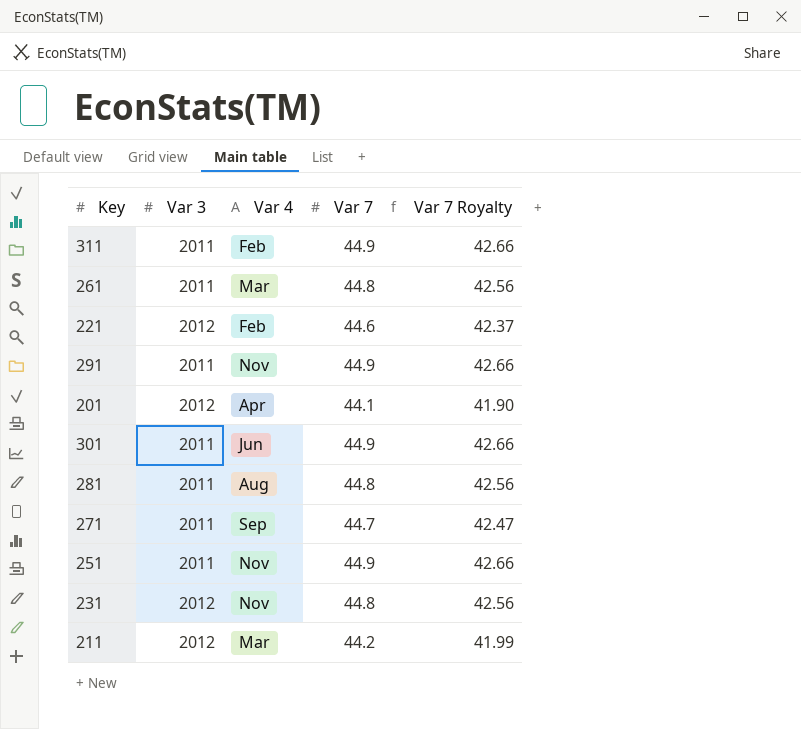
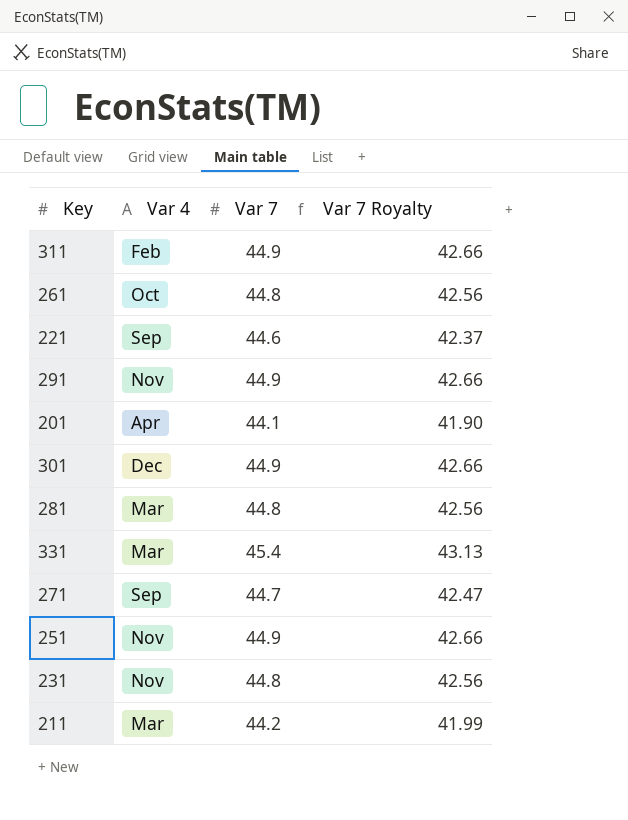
column Var 3 | position: 2 -> none
261 | Var 4: Mar -> Oct
221 | Var 4: Feb -> Sep
301 | Var 4: Jun -> Dec
281 | Var 4: Aug -> Mar
row 331: none -> Mar | 45.4 | 43.13

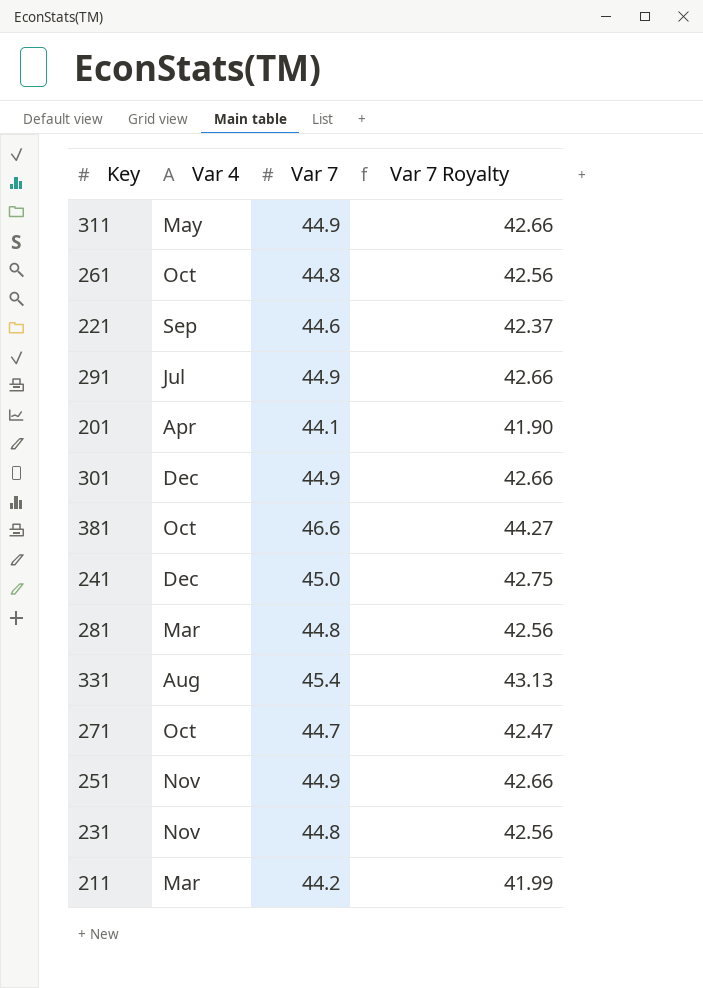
311 | Var 4: Feb -> May
291 | Var 4: Nov -> Jul
row 381: none -> Oct | 46.6 | 44.27
row 241: none -> Dec | 45.0 | 42.75
331 | Var 4: Mar -> Aug
271 | Var 4: Sep -> Oct

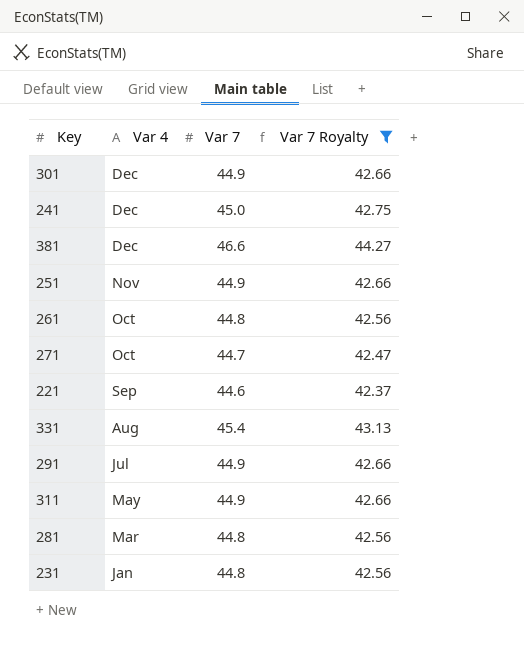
filter: none -> Var 7 Royalty >= 42.37
row order: none -> Var 4 descending
381 | Var 4: Oct -> Dec
231 | Var 4: Nov -> Jan

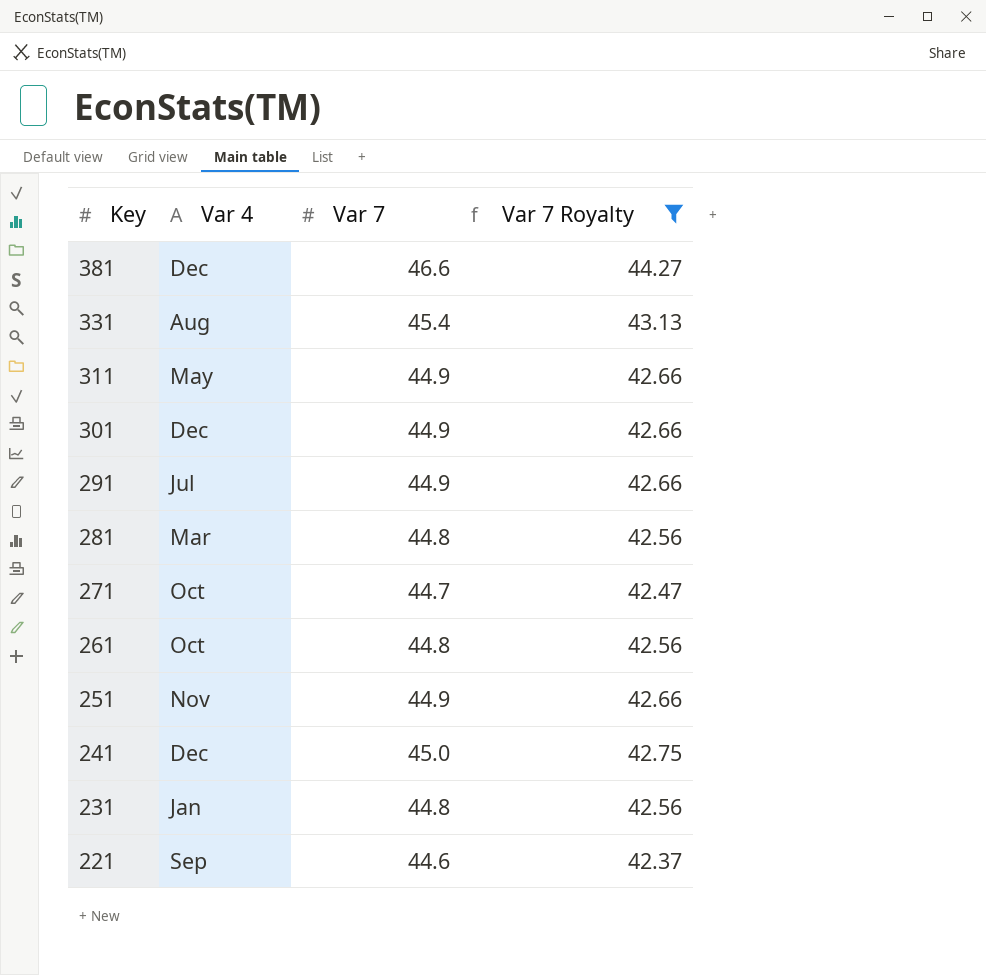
row order: Var 4 descending -> Key descending

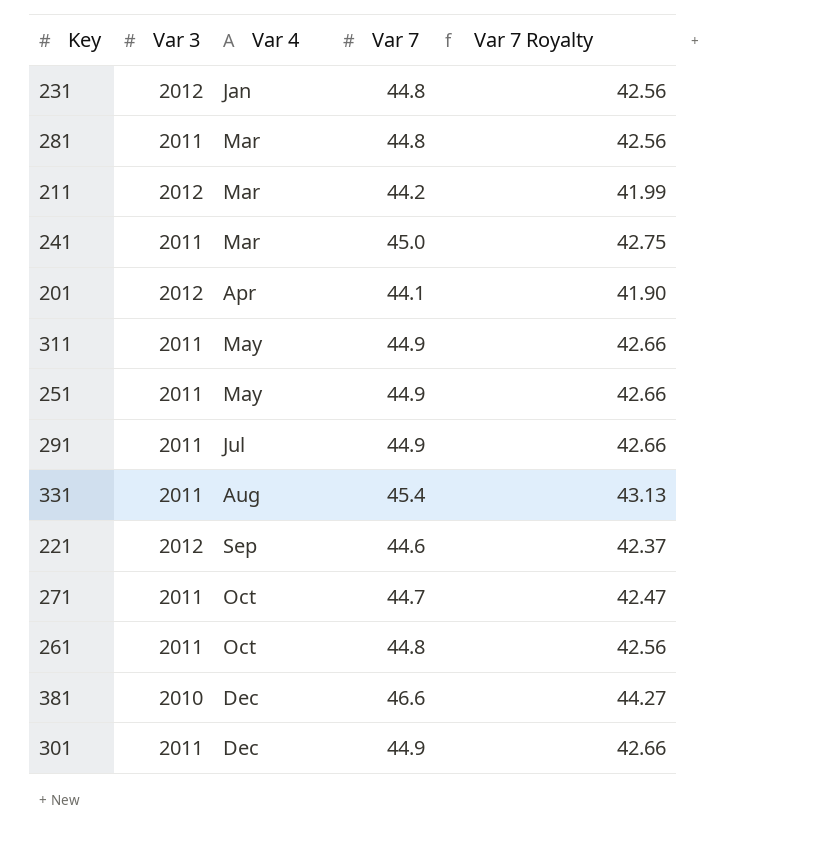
filter: Var 7 Royalty >= 42.37 -> none
row order: Key descending -> Var 4 ascending
column Var 3 | position: none -> 2
241 | Var 4: Dec -> Mar
251 | Var 4: Nov -> May

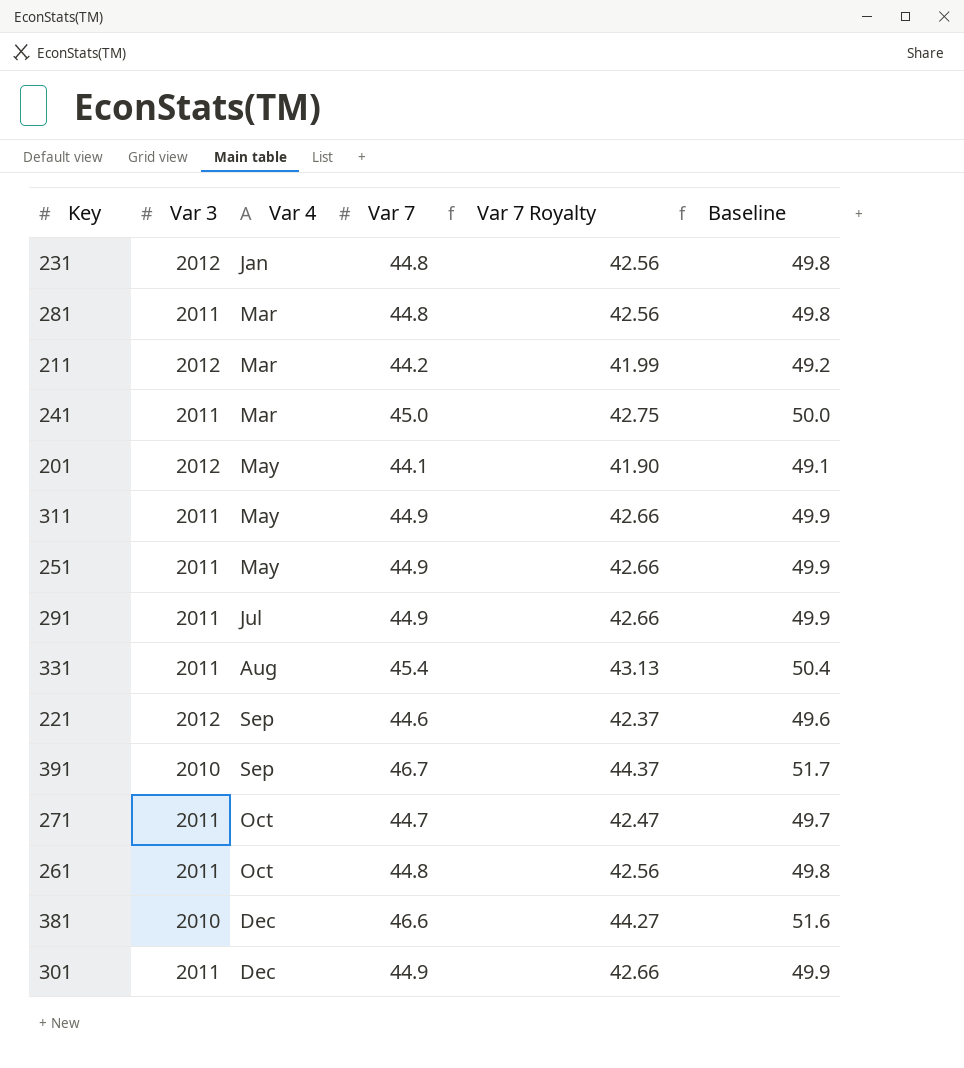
column Baseline | formula: none -> [Var 7] + 5
201 | Var 4: Apr -> May
row 391: none -> 2010 | Sep | 46.7 | 44.37 | 51.7

